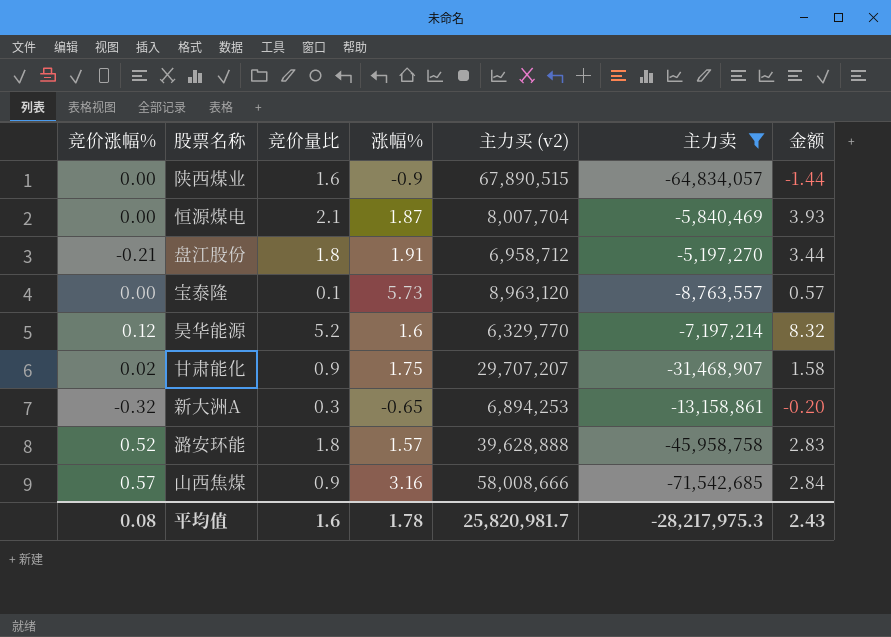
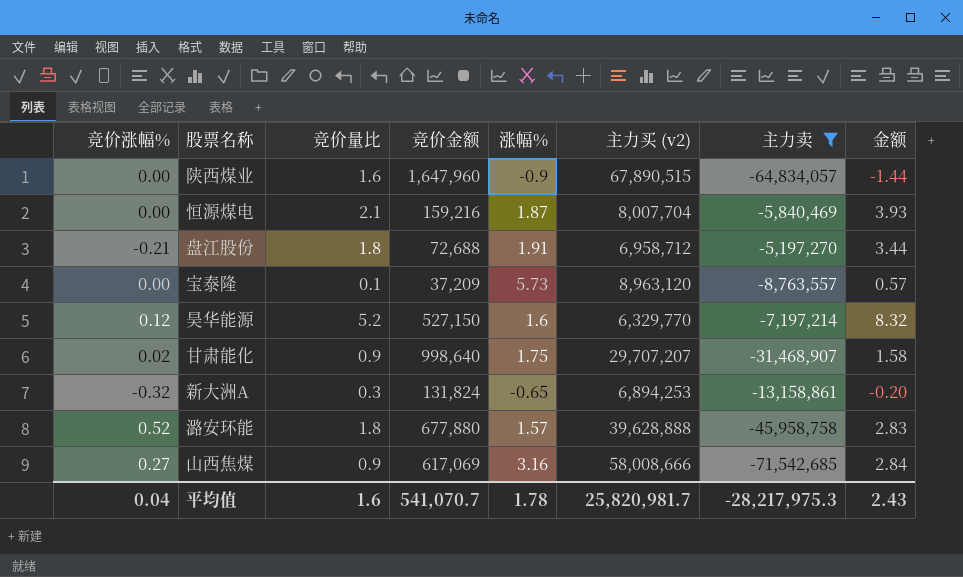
column 竞价金额 | position: none -> 4
山西焦煤 | 竞价涨幅%: 0.57 -> 0.27
平均值 | 竞价涨幅%: 0.08 -> 0.04

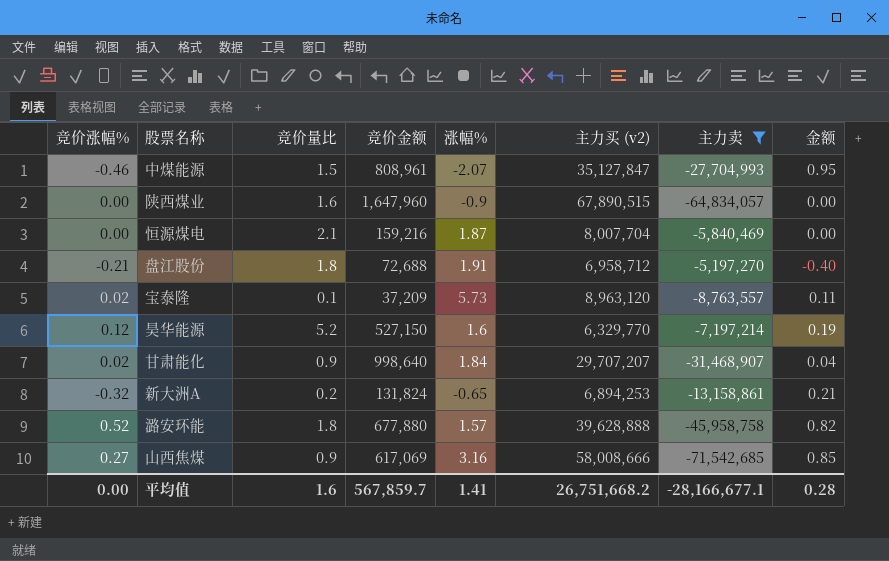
column 金额 | formula: [竞价量比] * [涨幅%] -> [竞价涨幅%] * [涨幅%]
row 中煤能源: none -> -0.46 | 1.5 | 808,961 | -2.07 | 35,127,847 | -27,704,993 | 0.95
宝泰隆 | 竞价涨幅%: 0.00 -> 0.02
甘肃能化 | 涨幅%: 1.75 -> 1.84
新大洲A | 竞价量比: 0.3 -> 0.2
平均值 | 竞价涨幅%: 0.04 -> 0.00
平均值 | 竞价金额: 541,070.7 -> 567,859.7
平均值 | 涨幅%: 1.78 -> 1.41
平均值 | 主力买 (v2): 25,820,981.7 -> 26,751,668.2
平均值 | 主力卖: -28,217,975.3 -> -28,166,677.1
平均值 | 金额: 2.43 -> 0.28

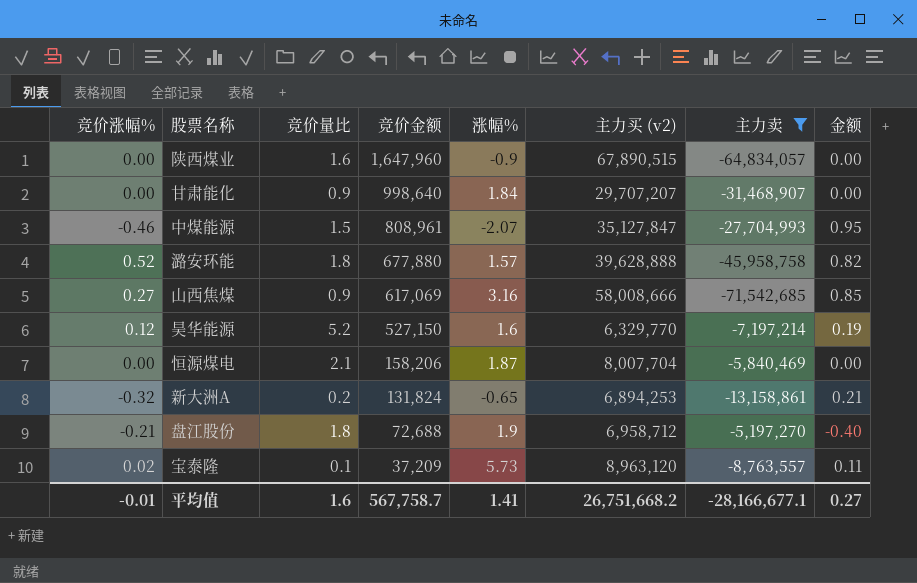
row order: none -> 竞价金额 descending
甘肃能化 | 竞价涨幅%: 0.02 -> 0.00
甘肃能化 | 金额: 0.04 -> 0.00
恒源煤电 | 竞价金额: 159,216 -> 158,206
盘江股份 | 涨幅%: 1.91 -> 1.9
平均值 | 竞价涨幅%: 0.00 -> -0.01
平均值 | 竞价金额: 567,859.7 -> 567,758.7
平均值 | 金额: 0.28 -> 0.27

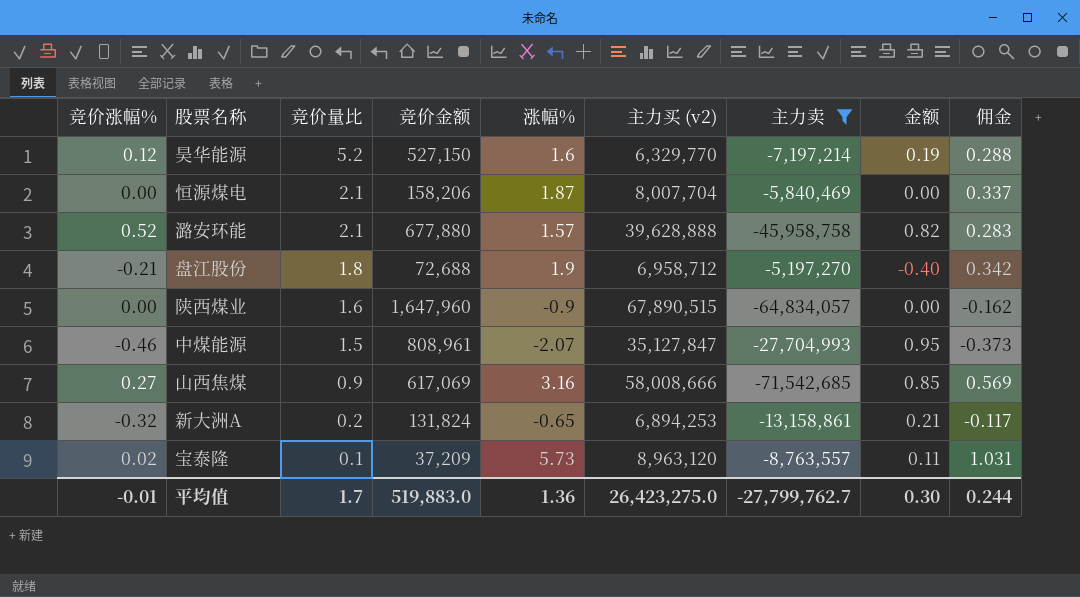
row order: 竞价金额 descending -> 竞价量比 descending
column 佣金 | formula: none -> [涨幅%] * 0.18
row 甘肃能化: 0.00 | 0.9 | 998,640 | 1.84 | 29,707,207 | -31,468,907 | 0.00 -> none
潞安环能 | 竞价量比: 1.8 -> 2.1
平均值 | 竞价量比: 1.6 -> 1.7
平均值 | 竞价金额: 567,758.7 -> 519,883.0
平均值 | 涨幅%: 1.41 -> 1.36
平均值 | 主力买 (v2): 26,751,668.2 -> 26,423,275.0
平均值 | 主力卖: -28,166,677.1 -> -27,799,762.7
平均值 | 金额: 0.27 -> 0.30

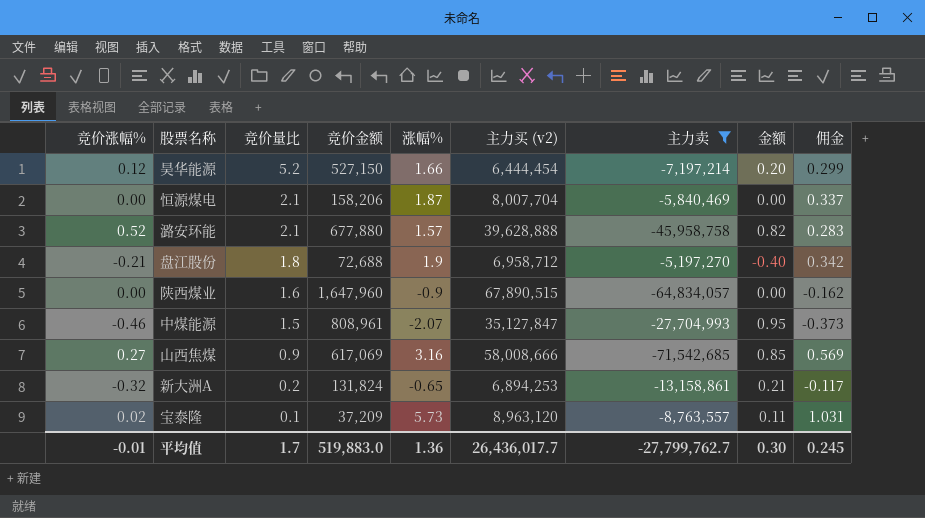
昊华能源 | 涨幅%: 1.6 -> 1.66
昊华能源 | 主力买 (v2): 6,329,770 -> 6,444,454
昊华能源 | 金额: 0.19 -> 0.20
昊华能源 | 佣金: 0.288 -> 0.299
平均值 | 主力买 (v2): 26,423,275.0 -> 26,436,017.7
平均值 | 佣金: 0.244 -> 0.245

